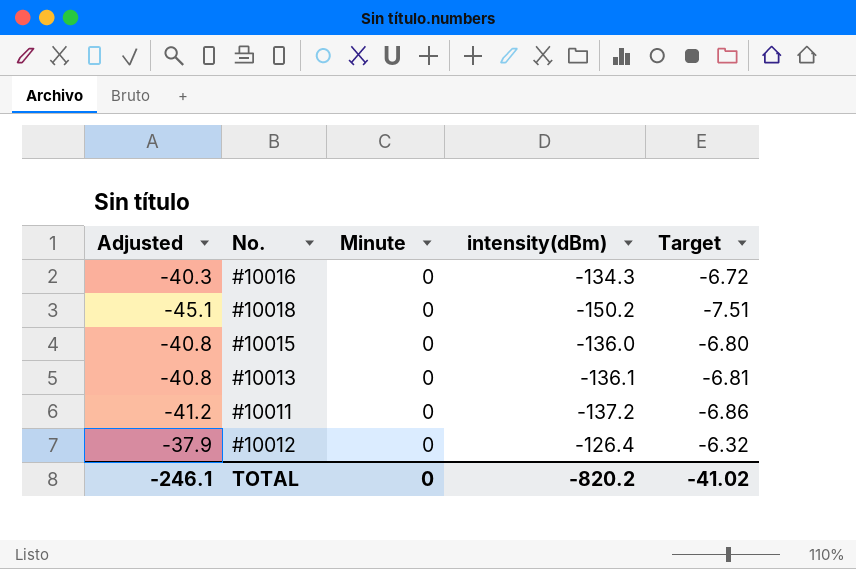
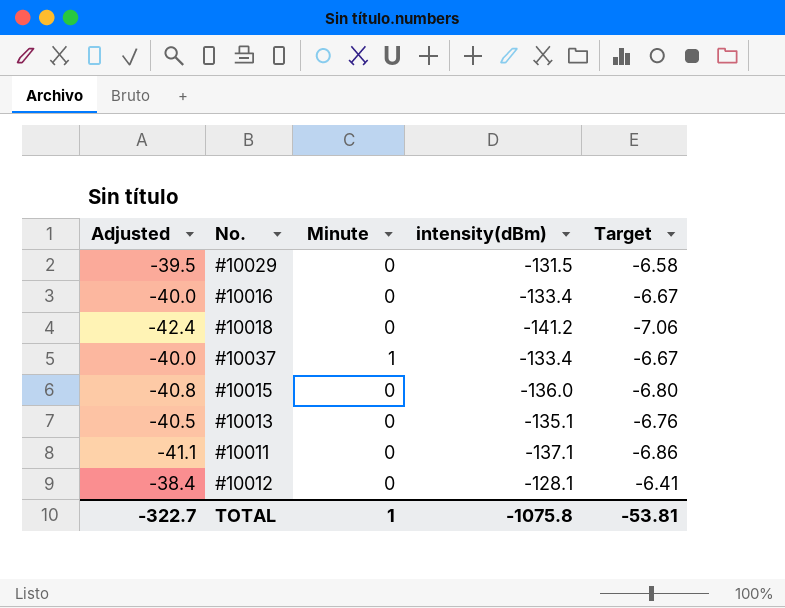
row #10029: none -> -39.5 | 0 | -131.5 | -6.58
#10016 | Adjusted: -40.3 -> -40.0
#10016 | intensity(dBm): -134.3 -> -133.4
#10016 | Target: -6.72 -> -6.67
#10018 | Adjusted: -45.1 -> -42.4
#10018 | intensity(dBm): -150.2 -> -141.2
#10018 | Target: -7.51 -> -7.06
row #10037: none -> -40.0 | 1 | -133.4 | -6.67
#10013 | Adjusted: -40.8 -> -40.5
#10013 | intensity(dBm): -136.1 -> -135.1
#10013 | Target: -6.81 -> -6.76
#10011 | Adjusted: -41.2 -> -41.1
#10011 | intensity(dBm): -137.2 -> -137.1
#10012 | Adjusted: -37.9 -> -38.4
#10012 | intensity(dBm): -126.4 -> -128.1
#10012 | Target: -6.32 -> -6.41
TOTAL | Adjusted: -246.1 -> -322.7
TOTAL | Minute: 0 -> 1
TOTAL | intensity(dBm): -820.2 -> -1075.8
TOTAL | Target: -41.02 -> -53.81

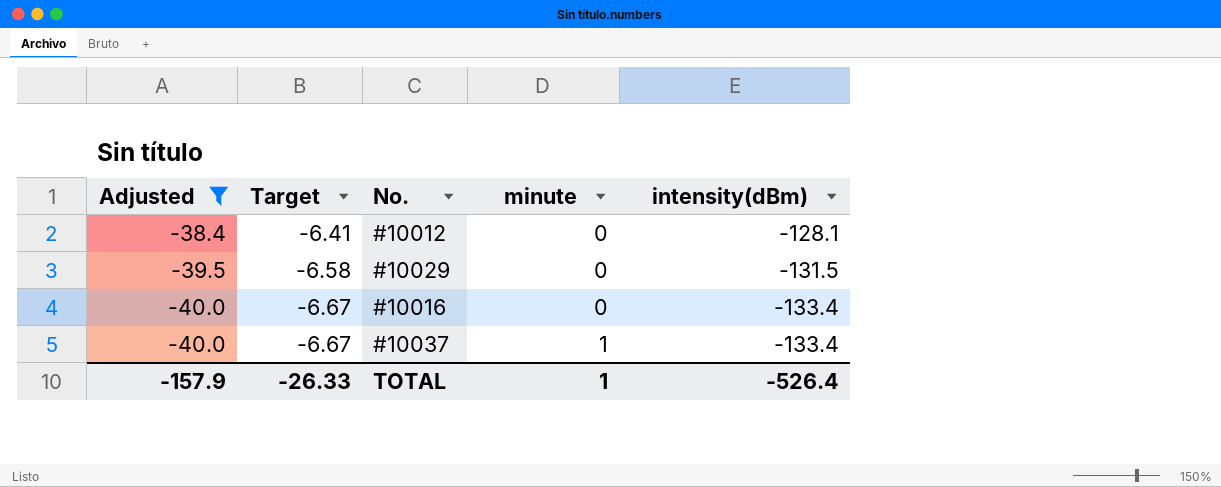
filter: none -> Adjusted >= -40.0
row order: none -> Adjusted descending
column Target | position: 5 -> 2
column name: Minute -> minute
TOTAL | Adjusted: -322.7 -> -157.9
TOTAL | Target: -53.81 -> -26.33
TOTAL | intensity(dBm): -1075.8 -> -526.4

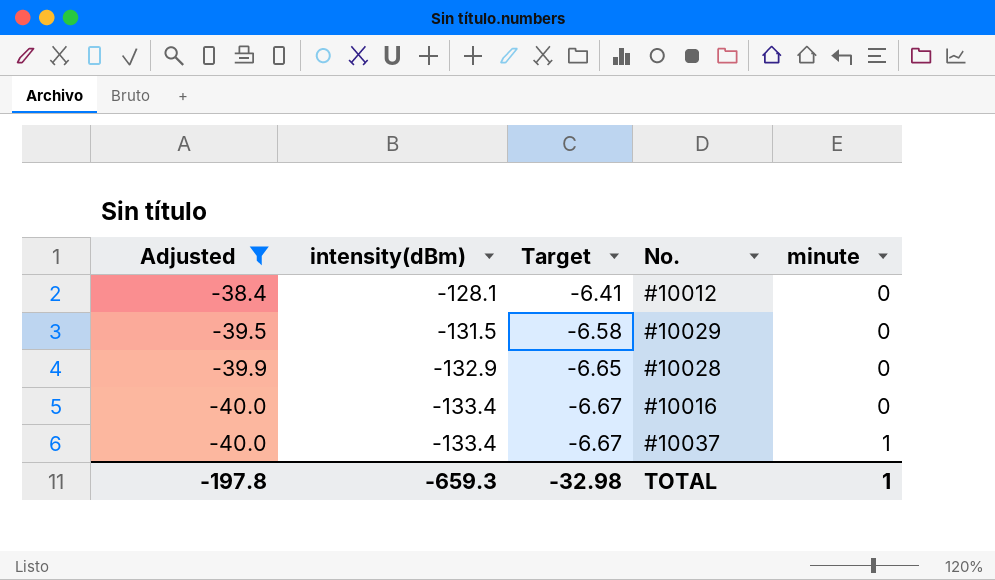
column intensity(dBm) | position: 5 -> 2
row #10028: none -> -39.9 | -132.9 | -6.65 | 0
TOTAL | Adjusted: -157.9 -> -197.8
TOTAL | intensity(dBm): -526.4 -> -659.3
TOTAL | Target: -26.33 -> -32.98

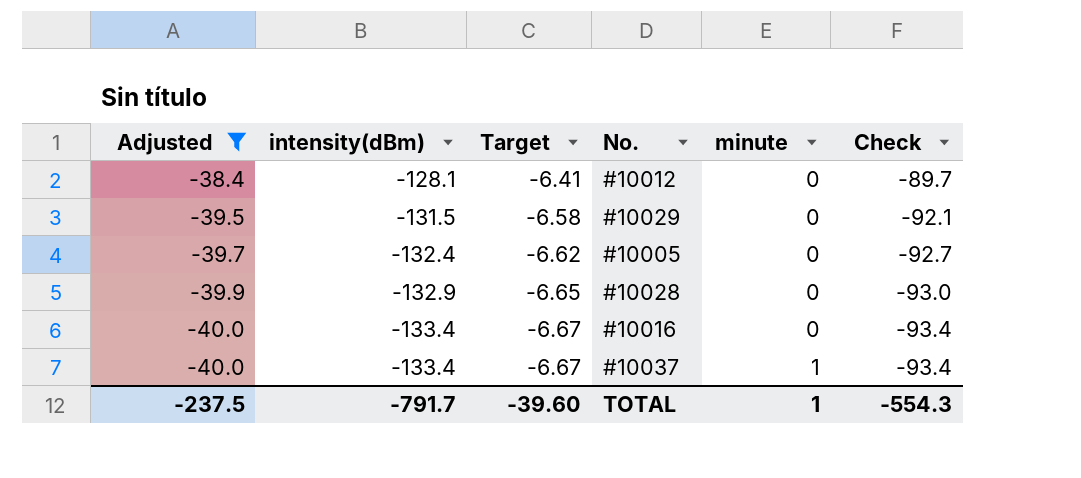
column Check | formula: none -> [intensity(dBm)] * 0.7
row #10005: none -> -39.7 | -132.4 | -6.62 | 0 | -92.7
TOTAL | Adjusted: -197.8 -> -237.5
TOTAL | intensity(dBm): -659.3 -> -791.7
TOTAL | Target: -32.98 -> -39.60

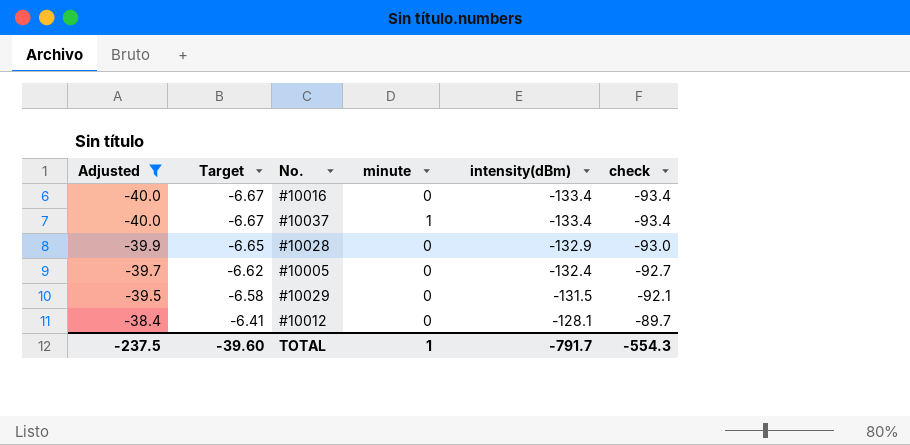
row order: Adjusted descending -> Adjusted ascending
column intensity(dBm) | position: 2 -> 5
column name: Check -> check

